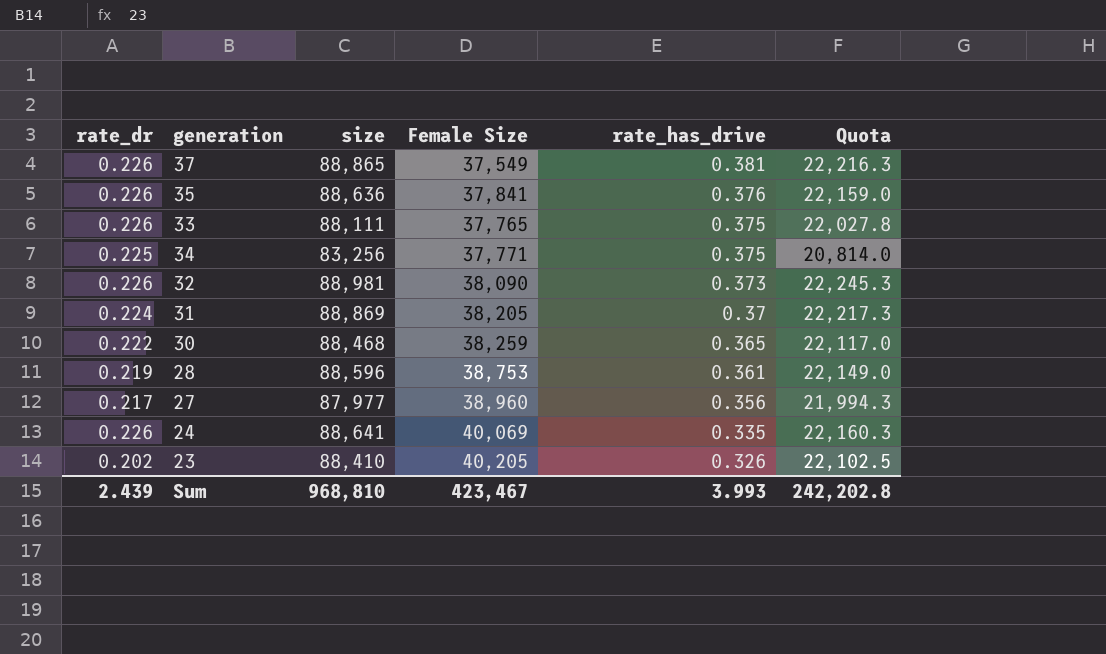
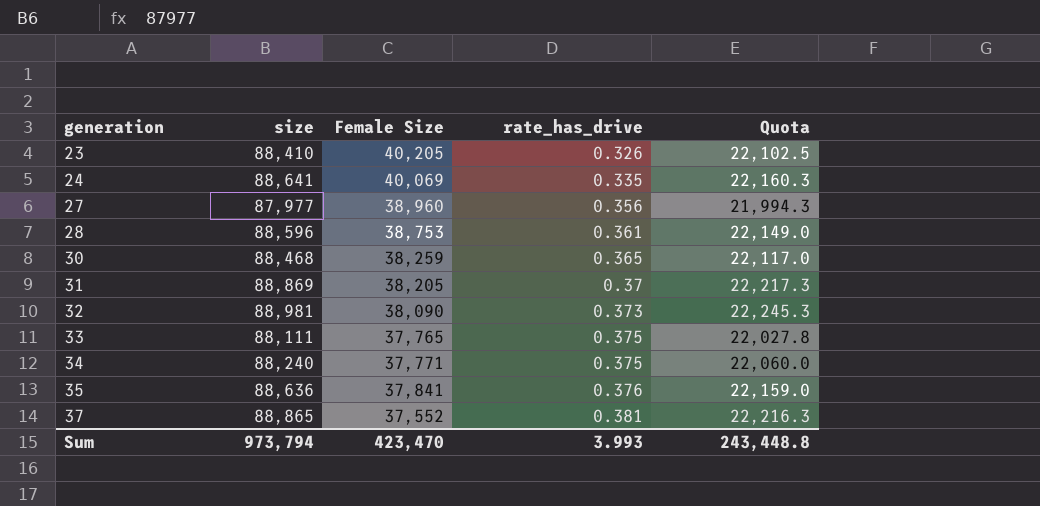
row order: rate_has_drive descending -> generation ascending
column rate_dr | position: 1 -> none
34 | size: 83,256 -> 88,240
34 | Quota: 20,814.0 -> 22,060.0
37 | Female Size: 37,549 -> 37,552
Sum | size: 968,810 -> 973,794
Sum | Female Size: 423,467 -> 423,470
Sum | Quota: 242,202.8 -> 243,448.8

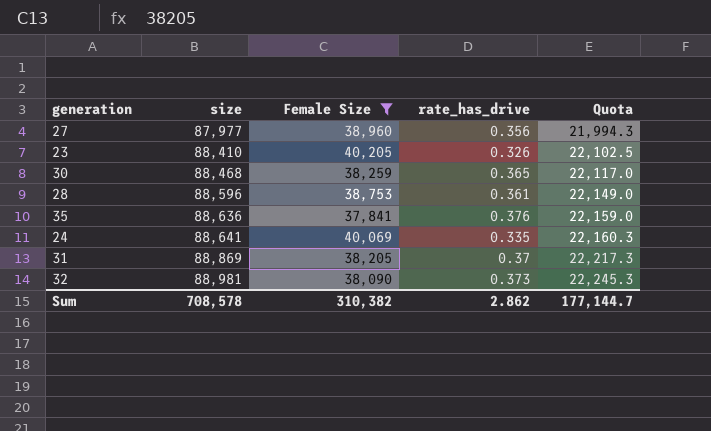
filter: none -> Female Size >= 37,841
row order: generation ascending -> size ascending
Sum | size: 973,794 -> 708,578
Sum | Female Size: 423,470 -> 310,382
Sum | rate_has_drive: 3.993 -> 2.862
Sum | Quota: 243,448.8 -> 177,144.7

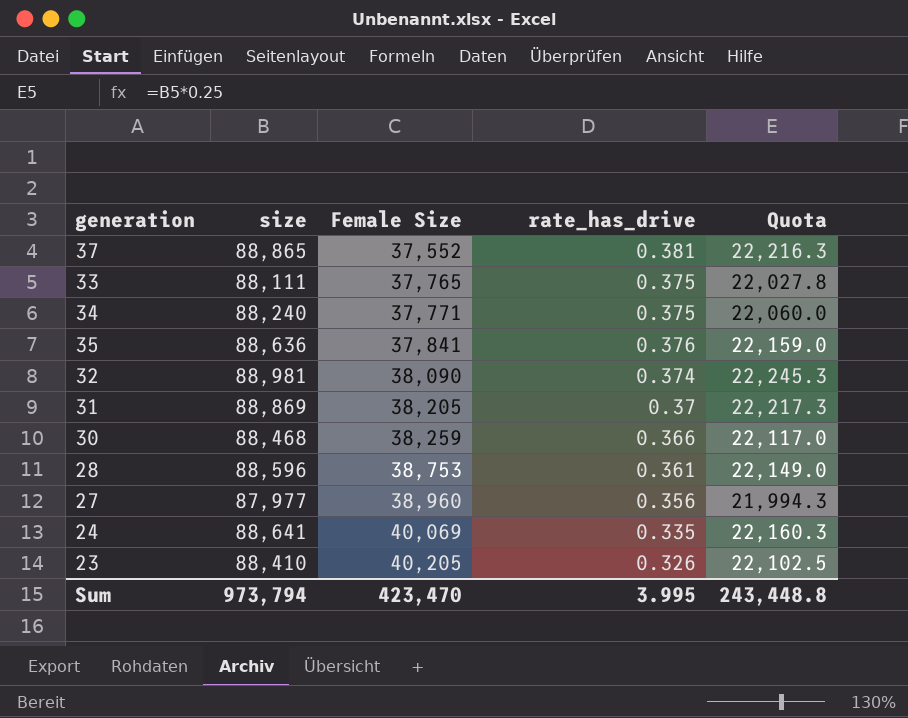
filter: Female Size >= 37,841 -> none
row order: size ascending -> Female Size ascending
32 | rate_has_drive: 0.373 -> 0.374
30 | rate_has_drive: 0.365 -> 0.366
Sum | size: 708,578 -> 973,794
Sum | Female Size: 310,382 -> 423,470
Sum | rate_has_drive: 2.862 -> 3.995
Sum | Quota: 177,144.7 -> 243,448.8

